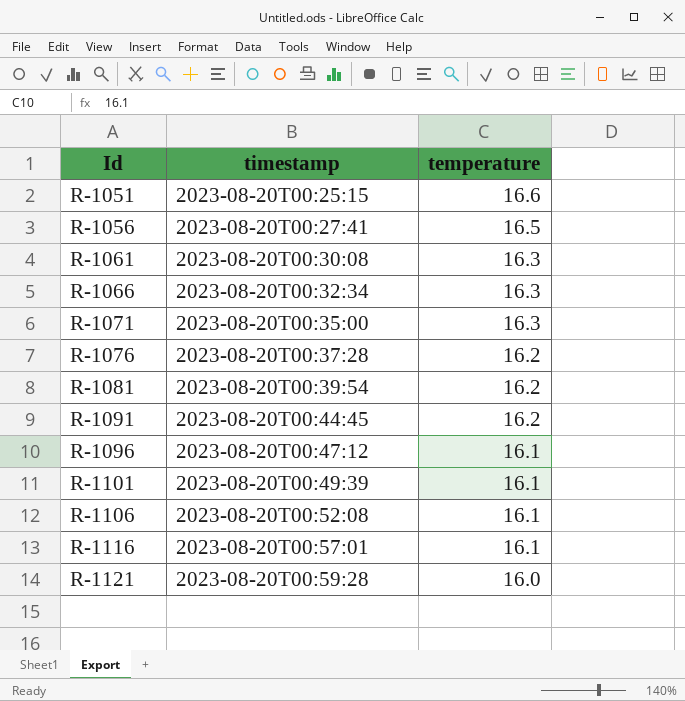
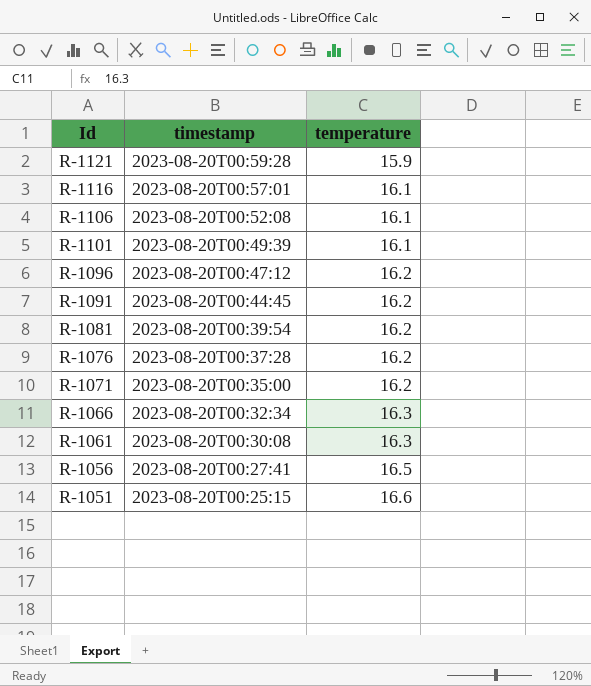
row order: Id ascending -> Id descending
R-1121 | temperature: 16.0 -> 15.9
R-1096 | temperature: 16.1 -> 16.2
R-1071 | temperature: 16.3 -> 16.2

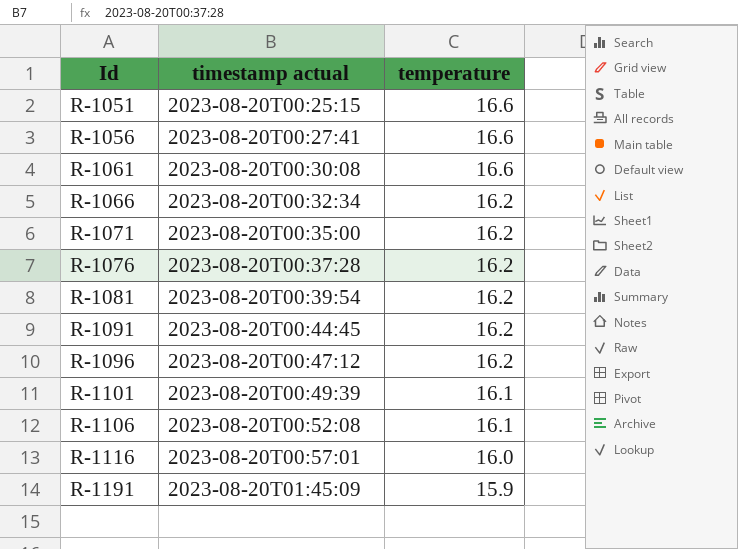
row order: Id descending -> Id ascending
column name: timestamp -> timestamp actual
row R-1121: 2023-08-20T00:59:28 | 15.9 -> none
R-1056 | temperature: 16.5 -> 16.6
R-1061 | temperature: 16.3 -> 16.6
R-1066 | temperature: 16.3 -> 16.2
R-1116 | temperature: 16.1 -> 16.0
row R-1191: none -> 2023-08-20T01:45:09 | 15.9

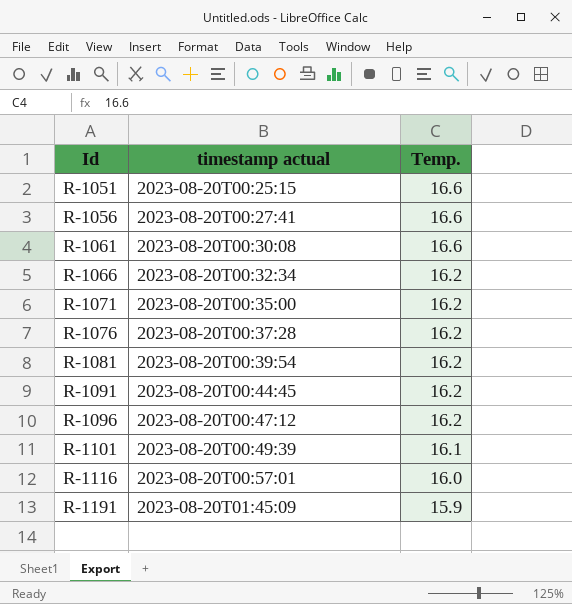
column name: temperature -> Temp.
row R-1106: 2023-08-20T00:52:08 | 16.1 -> none

